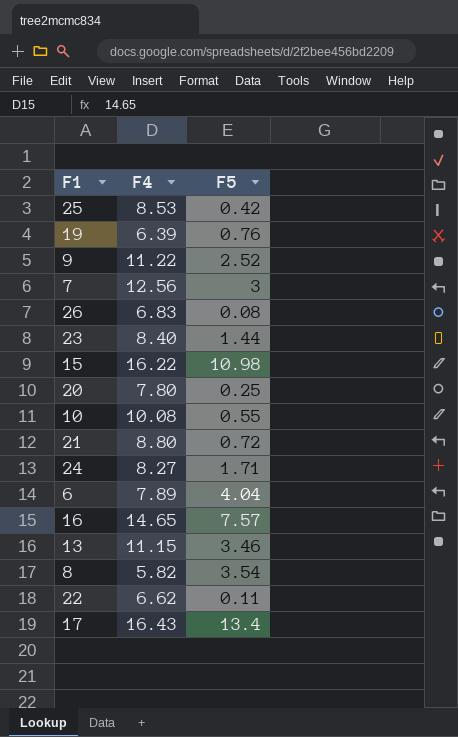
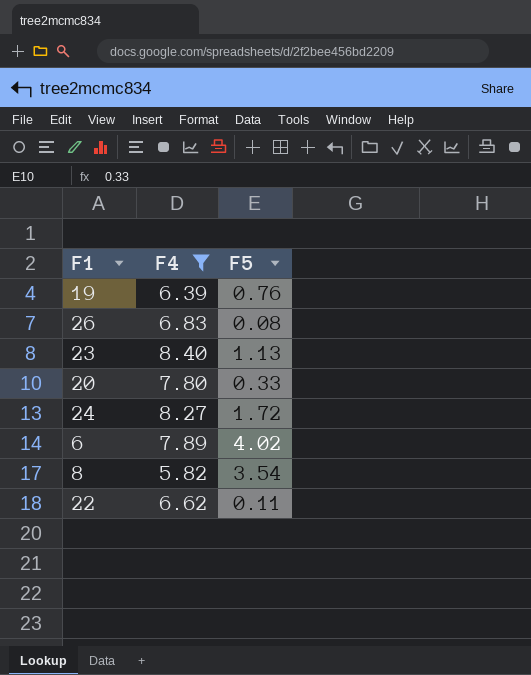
filter: none -> F4 <= 8.40
23 | F5: 1.44 -> 1.13
20 | F5: 0.25 -> 0.33
24 | F5: 1.71 -> 1.72
6 | F5: 4.04 -> 4.02

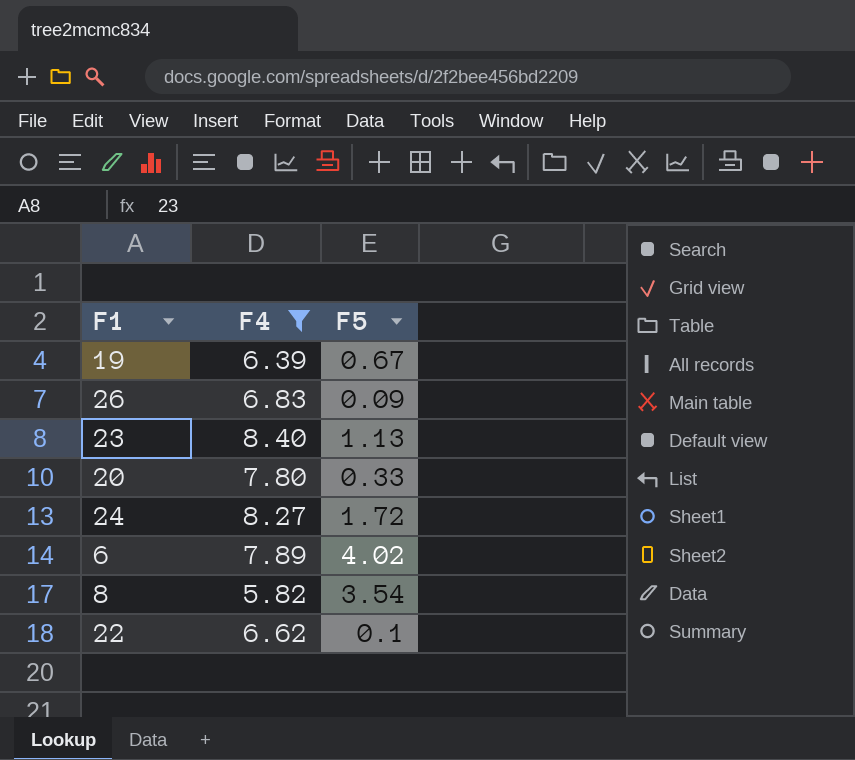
19 | F5: 0.76 -> 0.67
26 | F5: 0.08 -> 0.09
22 | F5: 0.11 -> 0.1

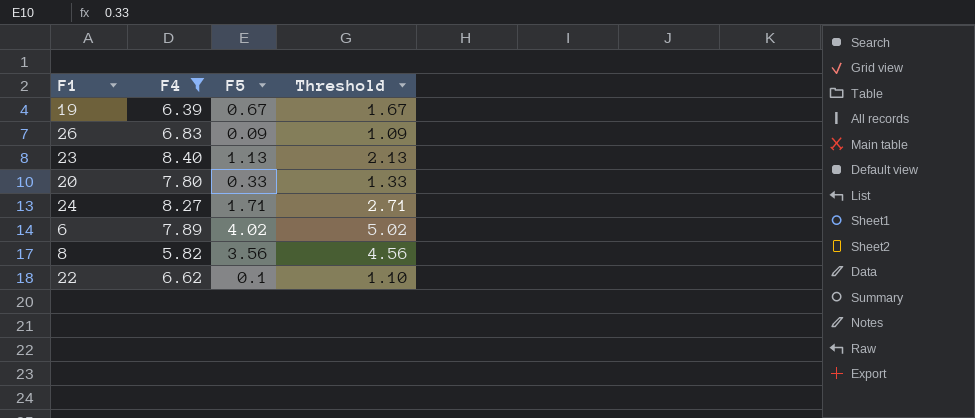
column Threshold | formula: none -> [F5] + 1
24 | F5: 1.72 -> 1.71
8 | F5: 3.54 -> 3.56

